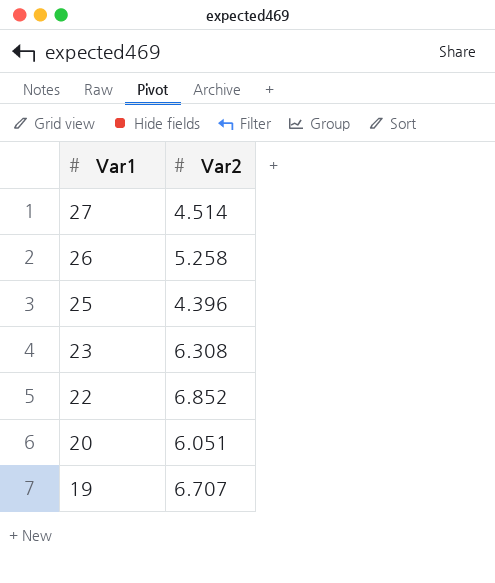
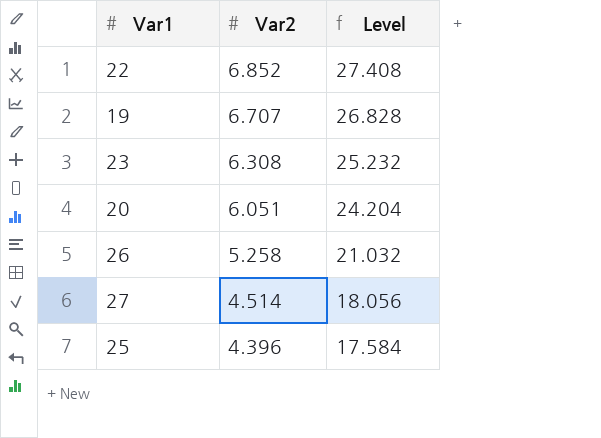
row order: Var1 descending -> Var2 descending
column Level | formula: none -> [Var2] * 4

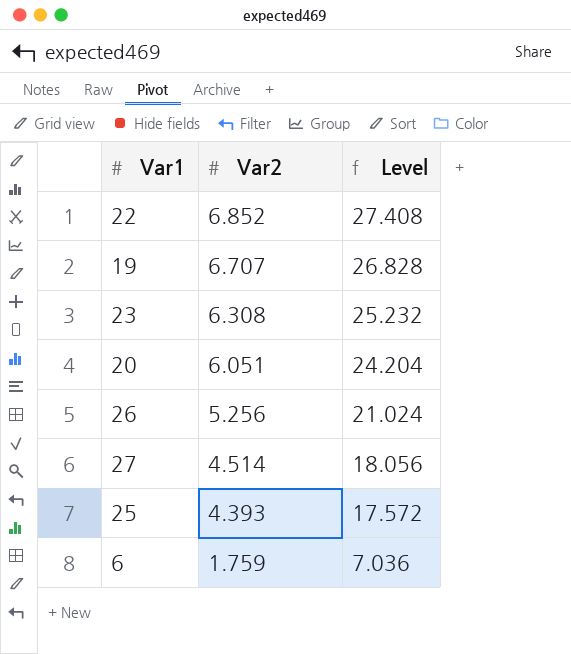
26 | Var2: 5.258 -> 5.256
26 | Level: 21.032 -> 21.024
25 | Var2: 4.396 -> 4.393
25 | Level: 17.584 -> 17.572
row 6: none -> 1.759 | 7.036

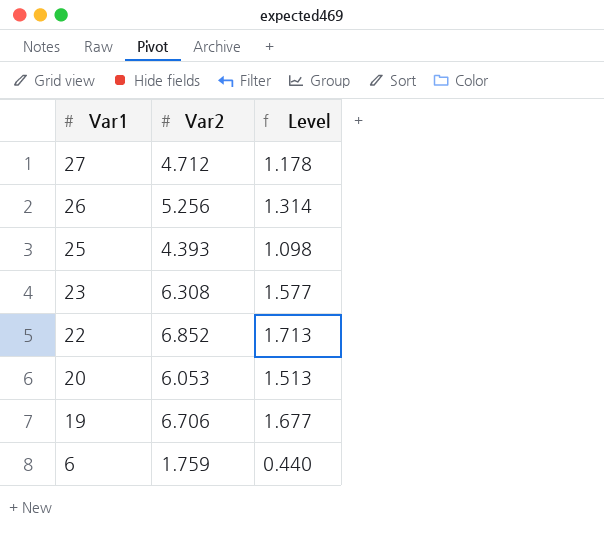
row order: Var2 descending -> Var1 descending
column Level | formula: [Var2] * 4 -> [Var2] * 0.25
27 | Var2: 4.514 -> 4.712
20 | Var2: 6.051 -> 6.053
19 | Var2: 6.707 -> 6.706

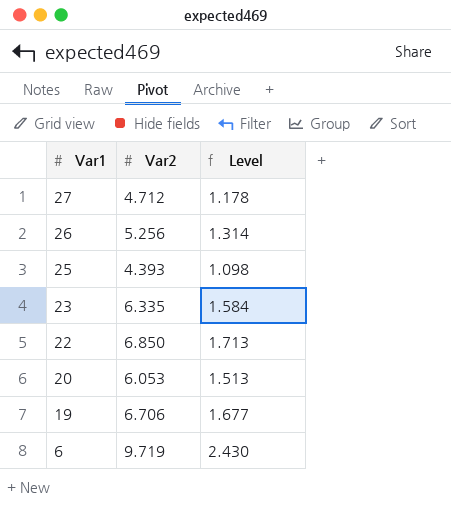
23 | Var2: 6.308 -> 6.335
23 | Level: 1.577 -> 1.584
22 | Var2: 6.852 -> 6.850
6 | Var2: 1.759 -> 9.719
6 | Level: 0.440 -> 2.430

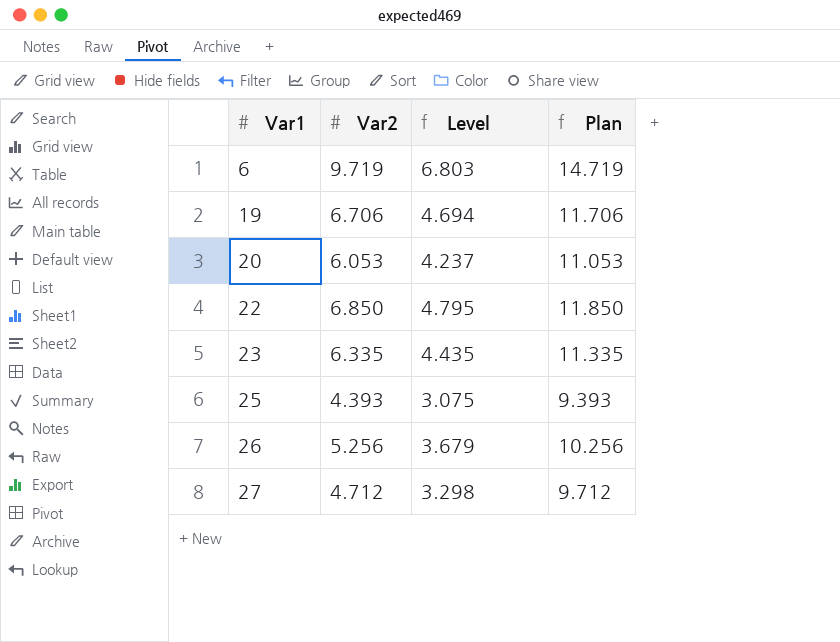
row order: Var1 descending -> Var1 ascending
column Level | formula: [Var2] * 0.25 -> [Var2] * 0.7
column Plan | formula: none -> [Var2] + 5

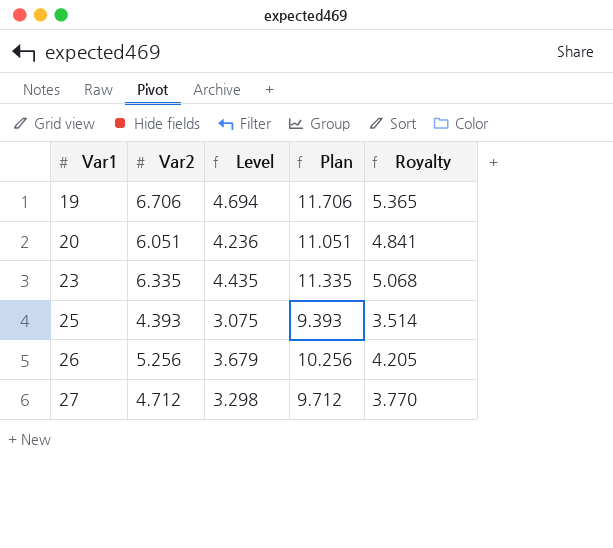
column Royalty | formula: none -> [Var2] * 0.8
row 6: 9.719 | 6.803 | 14.719 -> none
row 22: 6.850 | 4.795 | 11.850 -> none
20 | Var2: 6.053 -> 6.051
20 | Level: 4.237 -> 4.236
20 | Plan: 11.053 -> 11.051

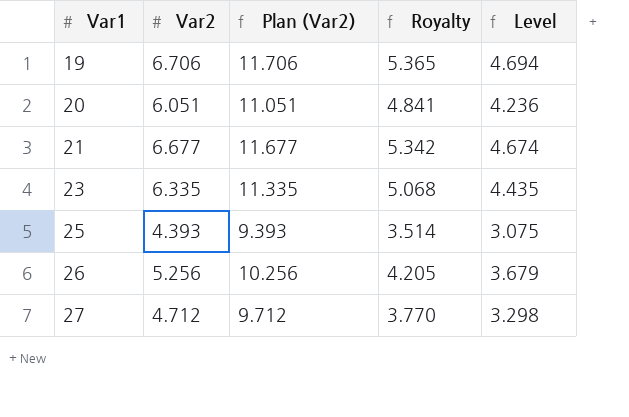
column name: Plan -> Plan (Var2)
column Level | position: 3 -> 5
row 21: none -> 6.677 | 11.677 | 5.342 | 4.674

